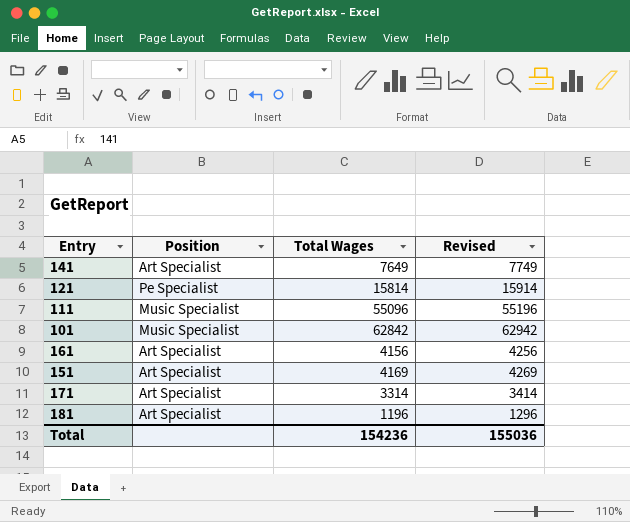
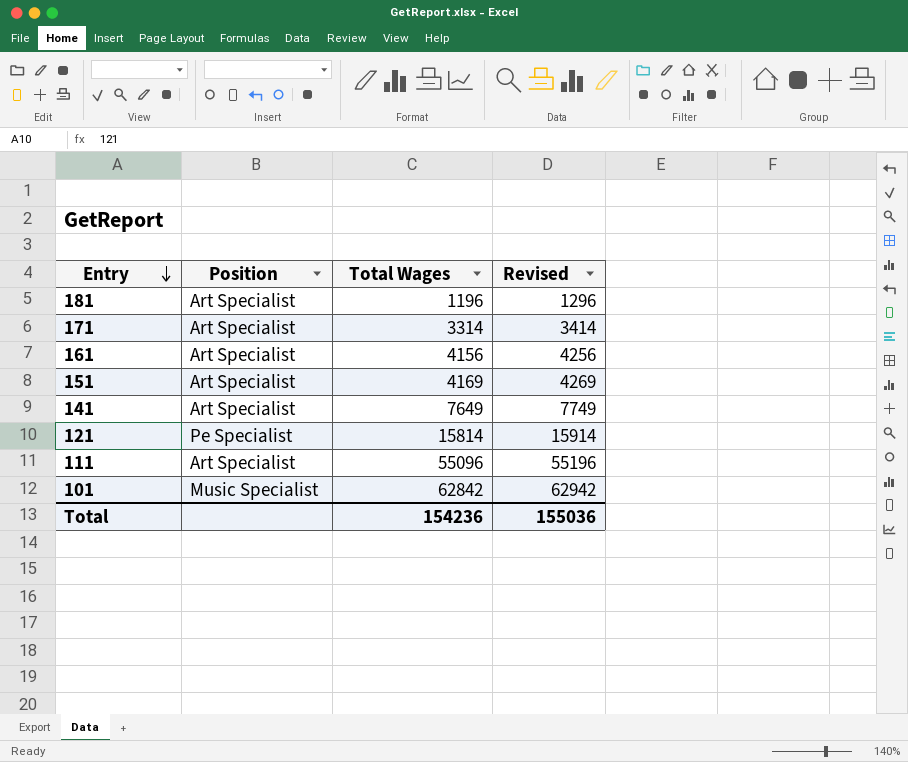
row order: none -> Entry descending
111 | Position: Music Specialist -> Art Specialist

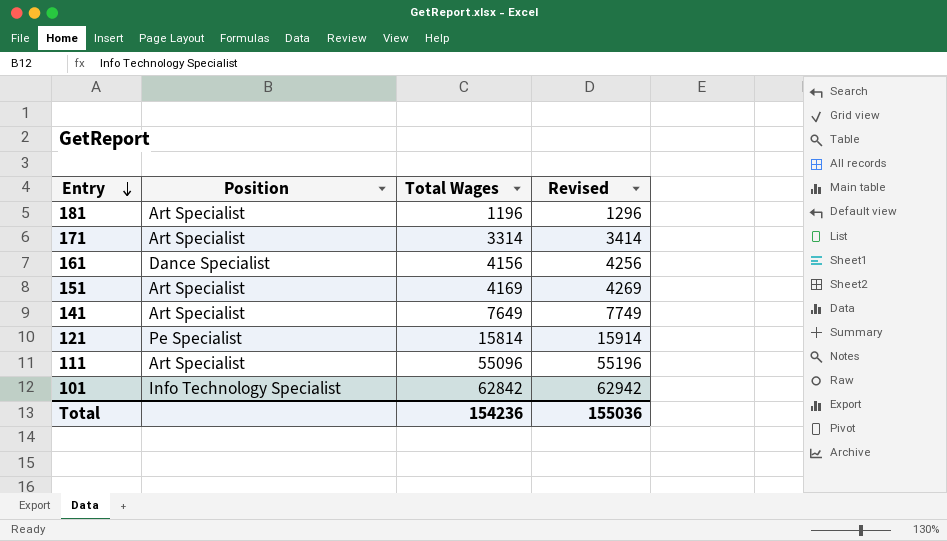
161 | Position: Art Specialist -> Dance Specialist
101 | Position: Music Specialist -> Info Technology Specialist

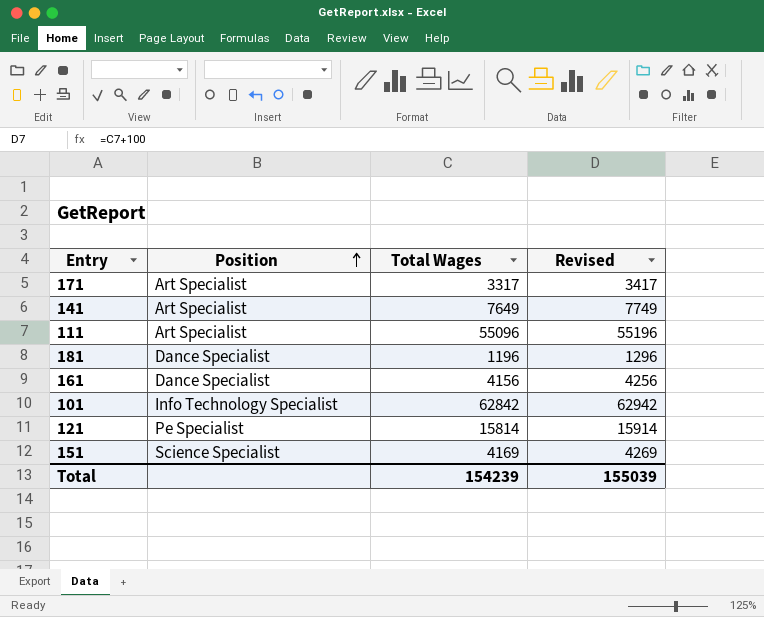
row order: Entry descending -> Position ascending
171 | Total Wages: 3314 -> 3317
171 | Revised: 3414 -> 3417
181 | Position: Art Specialist -> Dance Specialist
151 | Position: Art Specialist -> Science Specialist
Total | Total Wages: 154236 -> 154239
Total | Revised: 155036 -> 155039

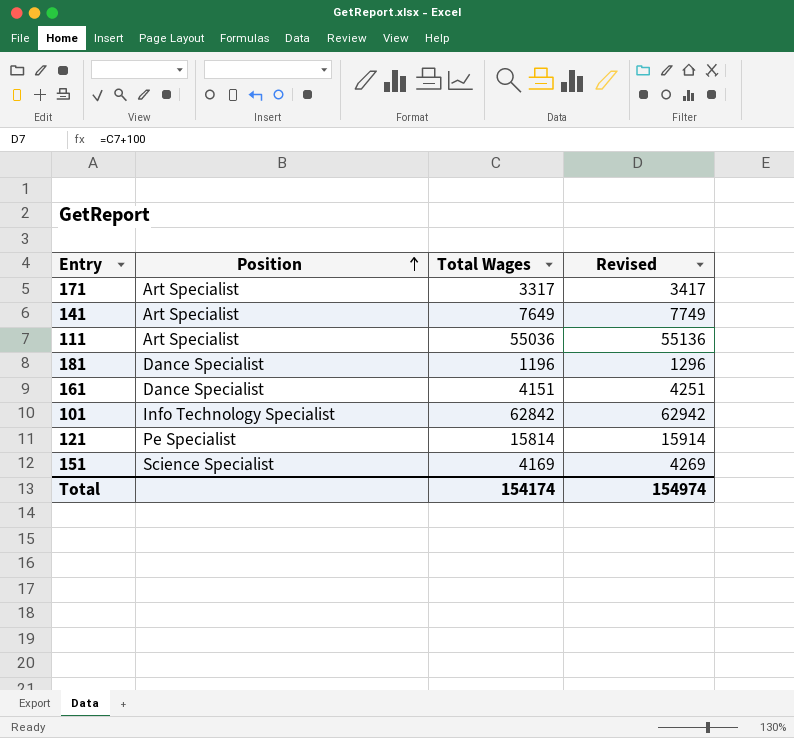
111 | Total Wages: 55096 -> 55036
111 | Revised: 55196 -> 55136
161 | Total Wages: 4156 -> 4151
161 | Revised: 4256 -> 4251
Total | Total Wages: 154239 -> 154174
Total | Revised: 155039 -> 154974

